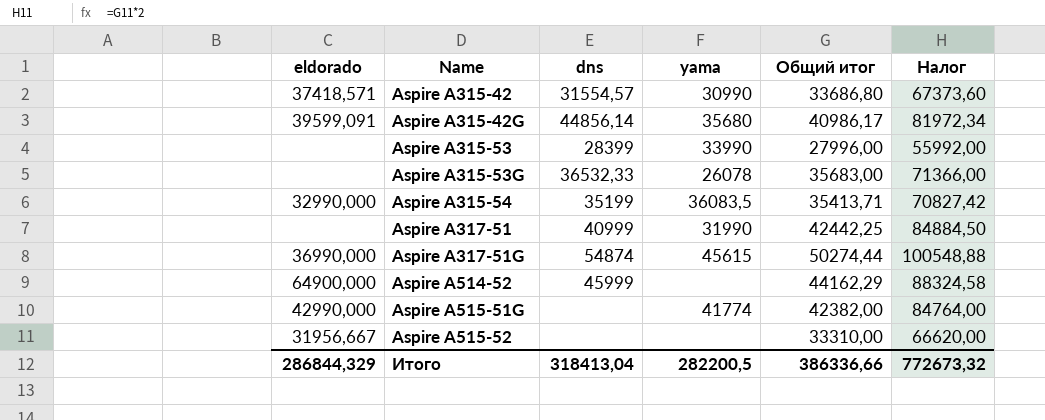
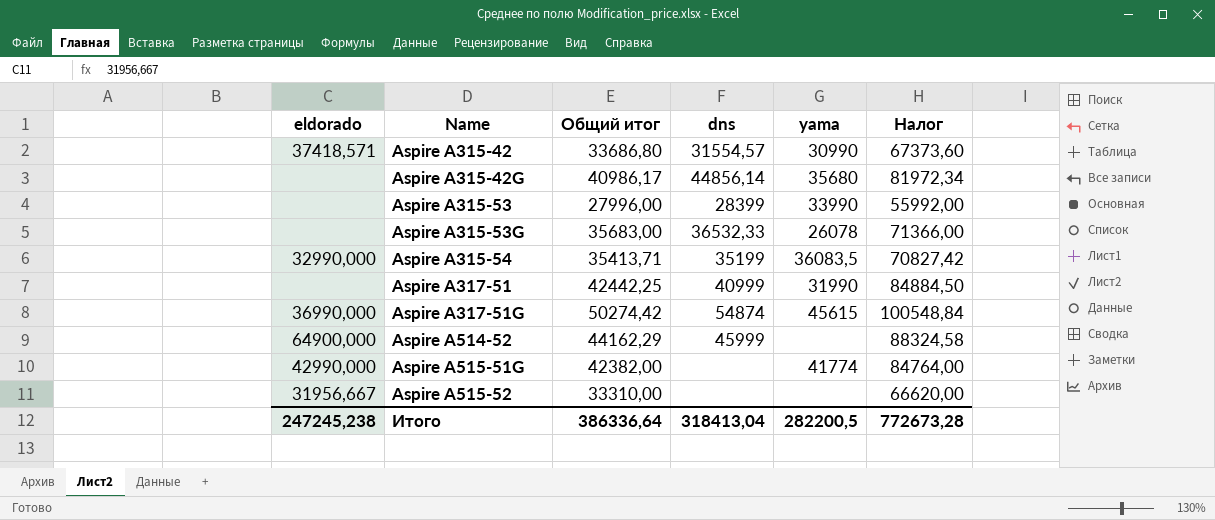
column Общий итог | position: 5 -> 3
Aspire A315-42G | eldorado: 39599,091 -> none
Aspire A317-51G | Общий итог: 50274,44 -> 50274,42
Aspire A317-51G | Налог: 100548,88 -> 100548,84
Итого | eldorado: 286844,329 -> 247245,238
Итого | Общий итог: 386336,66 -> 386336,64
Итого | Налог: 772673,32 -> 772673,28

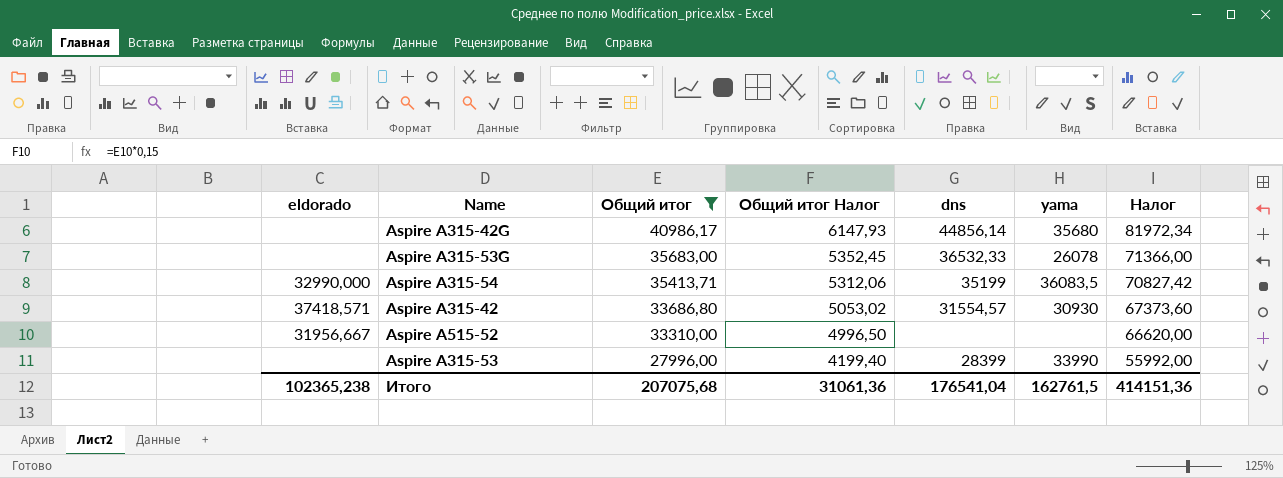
filter: none -> Общий итог <= 40986,17
row order: Name ascending -> Общий итог descending
column Общий итог Налог | formula: none -> [Общий итог] * 0,15
Aspire A315-42 | yama: 30990 -> 30930
Итого | eldorado: 247245,238 -> 102365,238
Итого | Общий итог: 386336,64 -> 207075,68
Итого | dns: 318413,04 -> 176541,04
Итого | yama: 282200,5 -> 162761,5
Итого | Налог: 772673,28 -> 414151,36

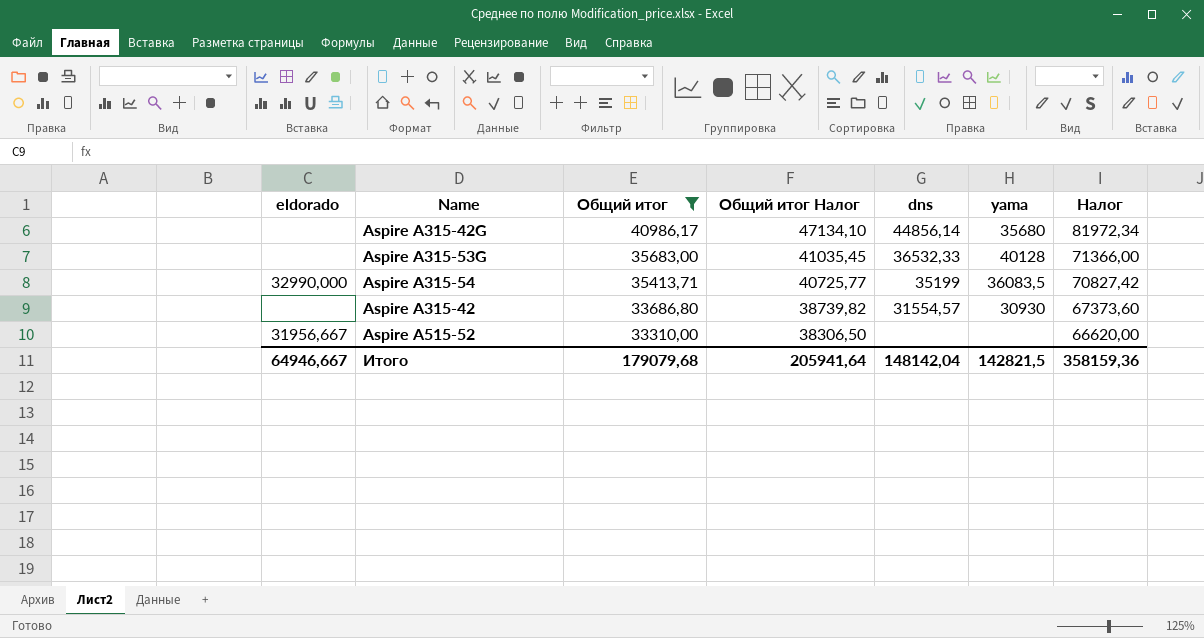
column Общий итог Налог | formula: [Общий итог] * 0,15 -> [Общий итог] * 1,15
row Aspire A315-53: none | 27996,00 | 4199,40 | 28399 | 33990 | 55992,00 -> none
Aspire A315-53G | yama: 26078 -> 40128
Aspire A315-42 | eldorado: 37418,571 -> none
Итого | eldorado: 102365,238 -> 64946,667
Итого | Общий итог: 207075,68 -> 179079,68
Итого | Общий итог Налог: 31061,36 -> 205941,64
Итого | dns: 176541,04 -> 148142,04
Итого | yama: 162761,5 -> 142821,5
Итого | Налог: 414151,36 -> 358159,36

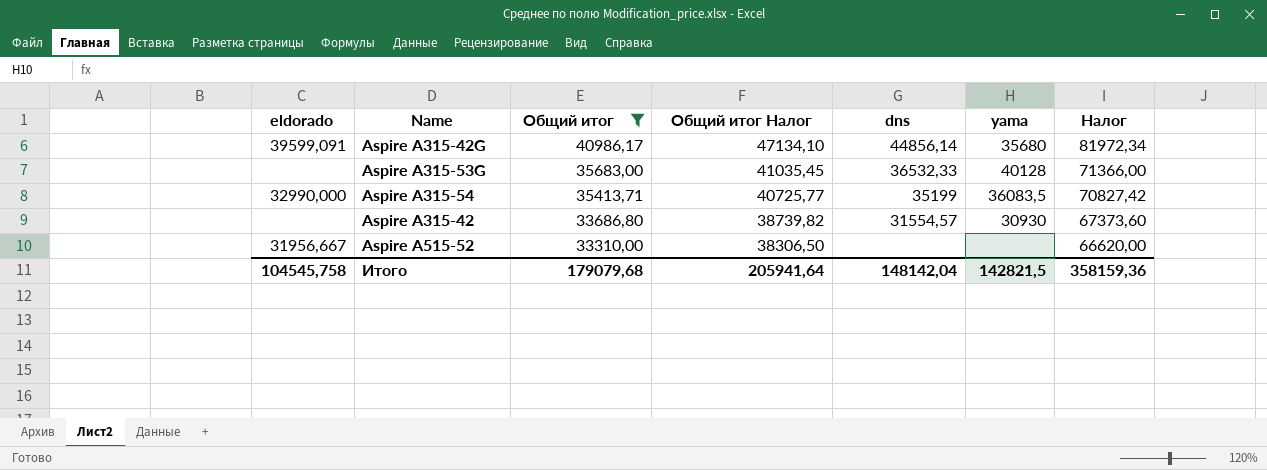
Aspire A315-42G | eldorado: none -> 39599,091
Итого | eldorado: 64946,667 -> 104545,758

